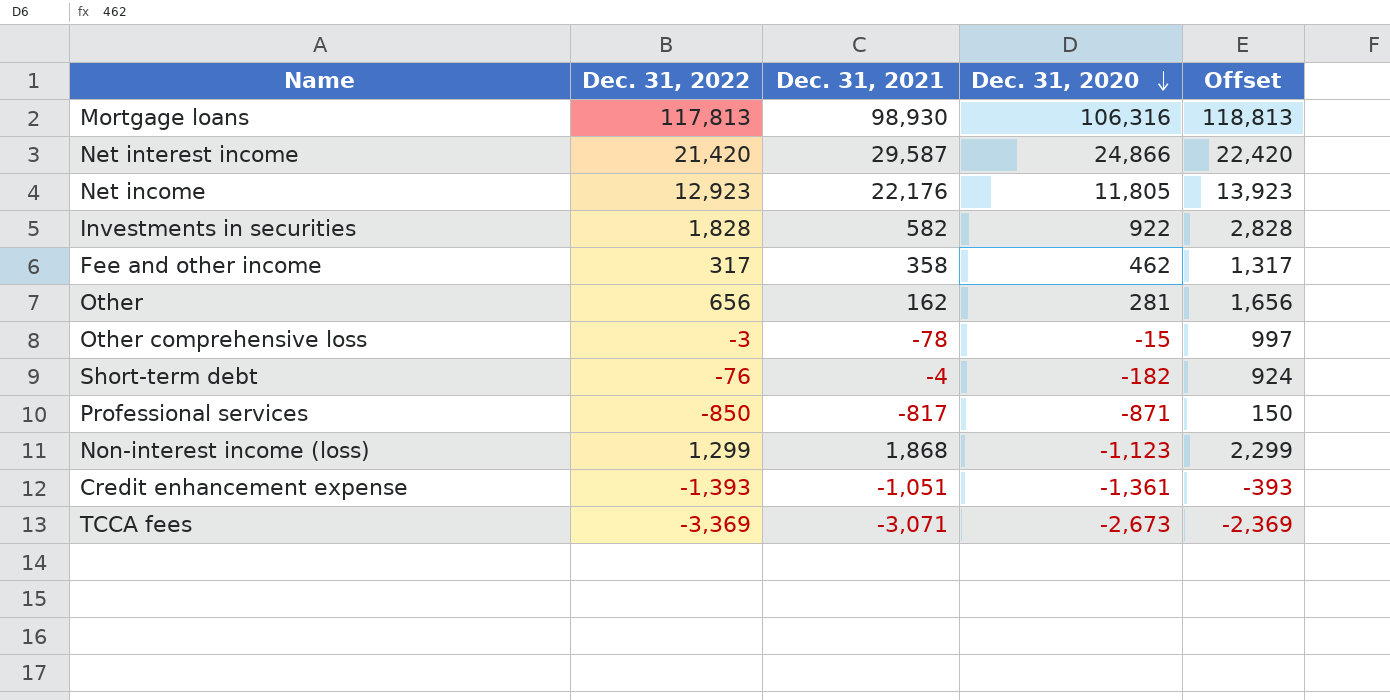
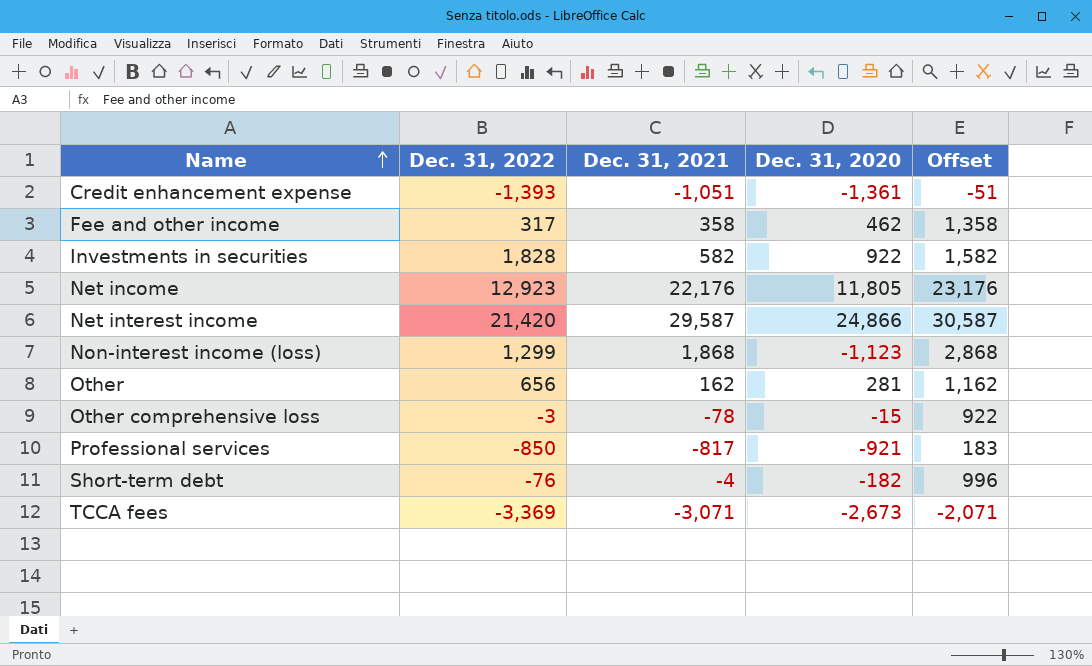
row order: Dec. 31, 2020 descending -> Name ascending
column Offset | formula: [Dec. 31, 2022] + 1000 -> [Dec. 31, 2021] + 1000
row Mortgage loans: 117,813 | 98,930 | 106,316 | 118,813 -> none
Professional services | Dec. 31, 2020: -871 -> -921

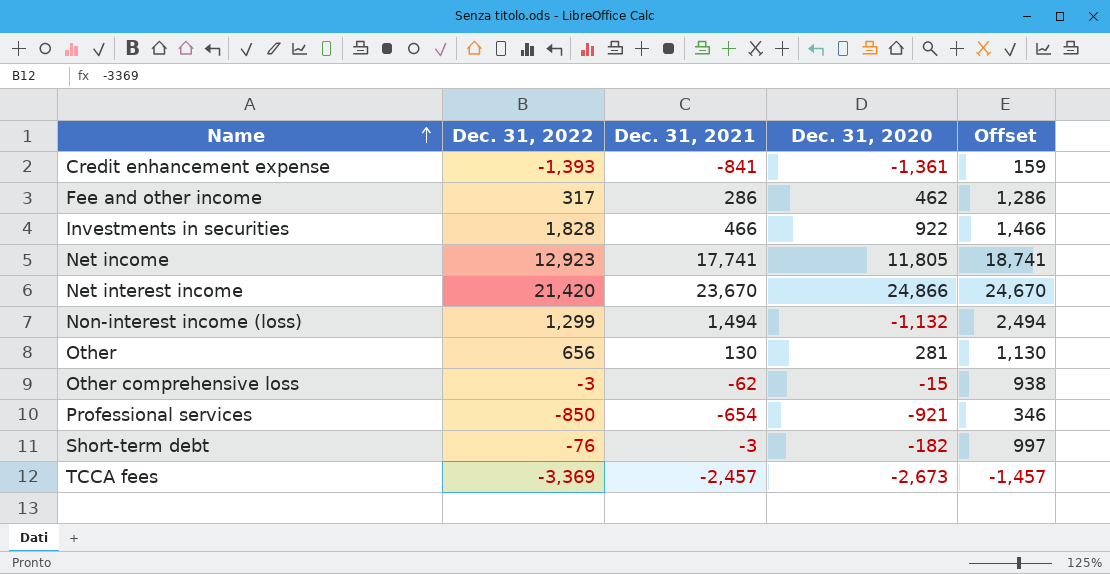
Credit enhancement expense | Dec. 31, 2021: -1,051 -> -841
Credit enhancement expense | Offset: -51 -> 159
Fee and other income | Dec. 31, 2021: 358 -> 286
Fee and other income | Offset: 1,358 -> 1,286
Investments in securities | Dec. 31, 2021: 582 -> 466
Investments in securities | Offset: 1,582 -> 1,466
Net income | Dec. 31, 2021: 22,176 -> 17,741
Net income | Offset: 23,176 -> 18,741
Net interest income | Dec. 31, 2021: 29,587 -> 23,670
Net interest income | Offset: 30,587 -> 24,670
Non-interest income (loss) | Dec. 31, 2021: 1,868 -> 1,494
Non-interest income (loss) | Dec. 31, 2020: -1,123 -> -1,132
Non-interest income (loss) | Offset: 2,868 -> 2,494
Other | Dec. 31, 2021: 162 -> 130
Other | Offset: 1,162 -> 1,130
Other comprehensive loss | Dec. 31, 2021: -78 -> -62
Other comprehensive loss | Offset: 922 -> 938
Professional services | Dec. 31, 2021: -817 -> -654
Professional services | Offset: 183 -> 346
Short-term debt | Dec. 31, 2021: -4 -> -3
Short-term debt | Offset: 996 -> 997
TCCA fees | Dec. 31, 2021: -3,071 -> -2,457
TCCA fees | Offset: -2,071 -> -1,457

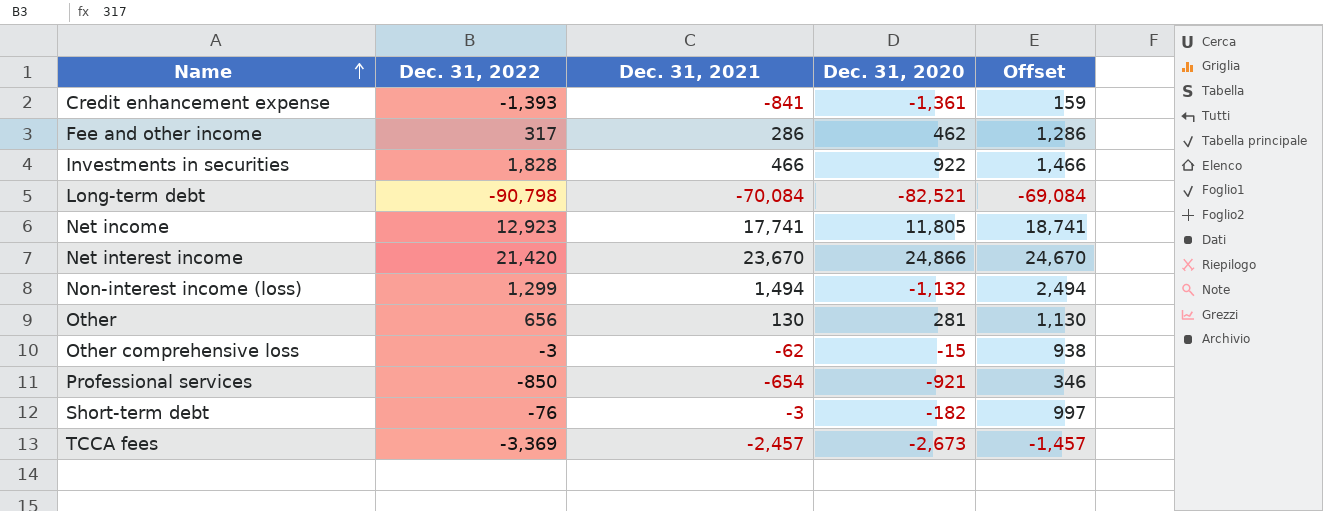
row Long-term debt: none -> -90,798 | -70,084 | -82,521 | -69,084

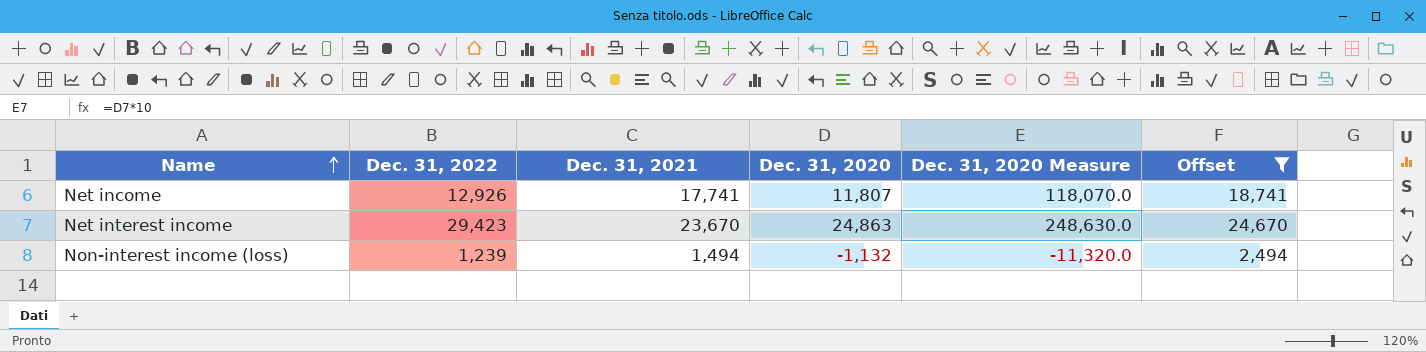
filter: none -> Offset >= 2,494
column Dec. 31, 2020 Measure | formula: none -> [Dec. 31, 2020] * 10
Net income | Dec. 31, 2022: 12,923 -> 12,926
Net income | Dec. 31, 2020: 11,805 -> 11,807
Net interest income | Dec. 31, 2022: 21,420 -> 29,423
Net interest income | Dec. 31, 2020: 24,866 -> 24,863
Non-interest income (loss) | Dec. 31, 2022: 1,299 -> 1,239

